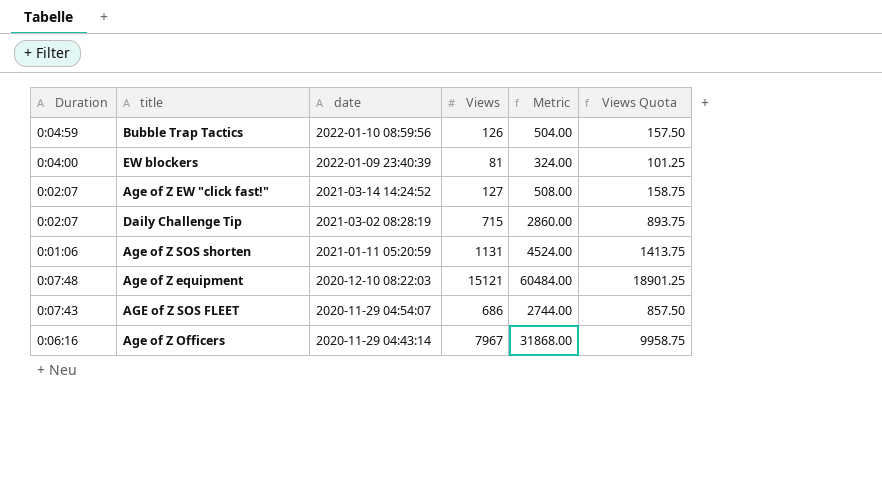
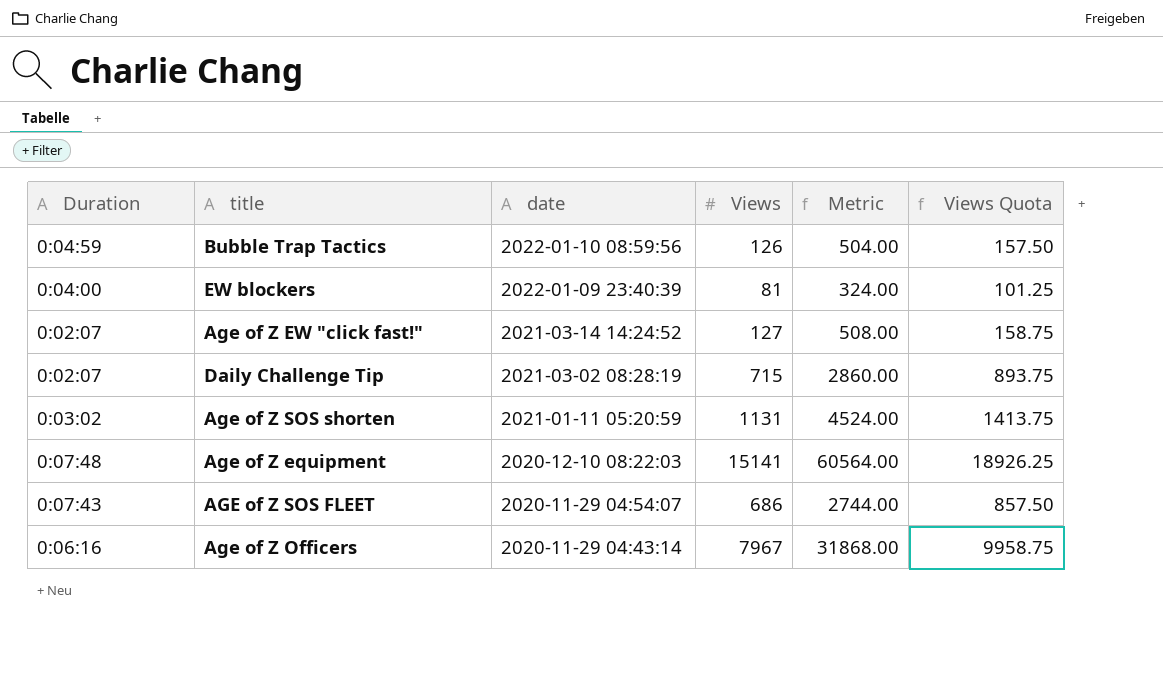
Age of Z SOS shorten | Duration: 0:01:06 -> 0:03:02
Age of Z equipment | Views: 15121 -> 15141
Age of Z equipment | Metric: 60484.00 -> 60564.00
Age of Z equipment | Views Quota: 18901.25 -> 18926.25

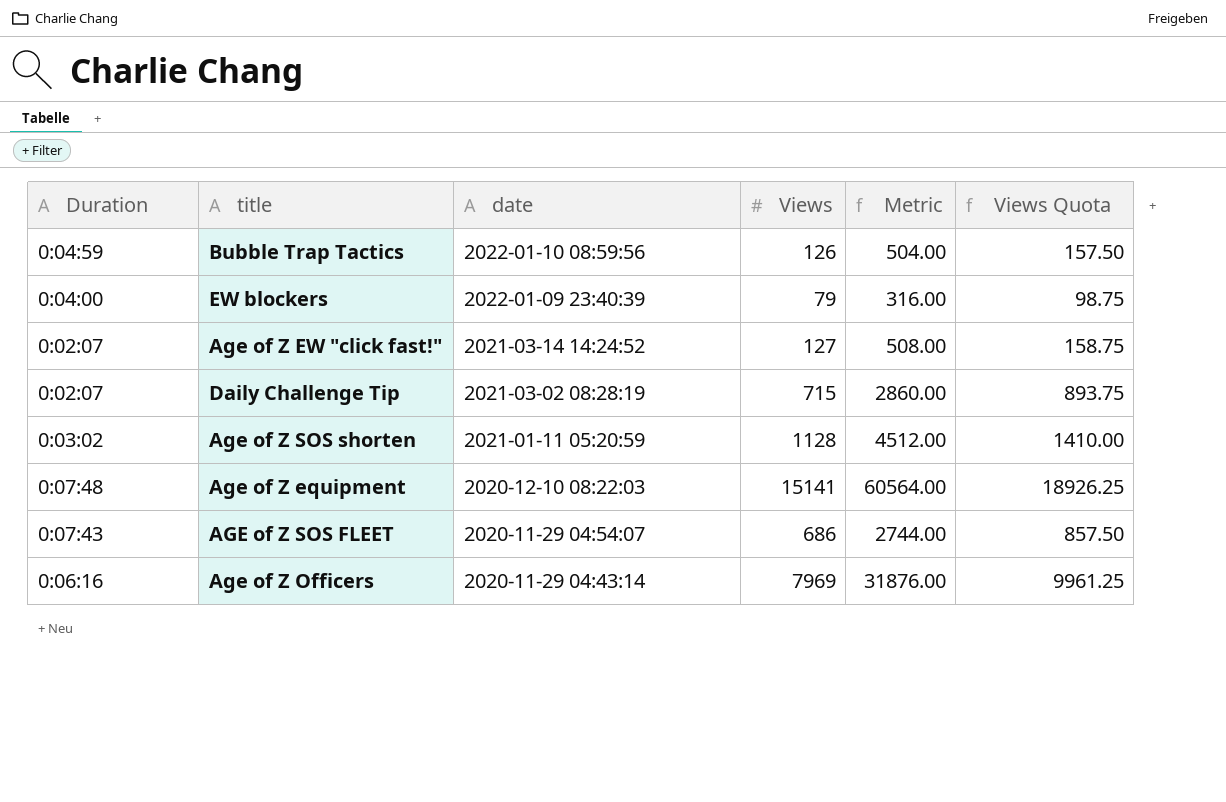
EW blockers | Views: 81 -> 79
EW blockers | Metric: 324.00 -> 316.00
EW blockers | Views Quota: 101.25 -> 98.75
Age of Z SOS shorten | Views: 1131 -> 1128
Age of Z SOS shorten | Metric: 4524.00 -> 4512.00
Age of Z SOS shorten | Views Quota: 1413.75 -> 1410.00
Age of Z Officers | Views: 7967 -> 7969
Age of Z Officers | Metric: 31868.00 -> 31876.00
Age of Z Officers | Views Quota: 9958.75 -> 9961.25

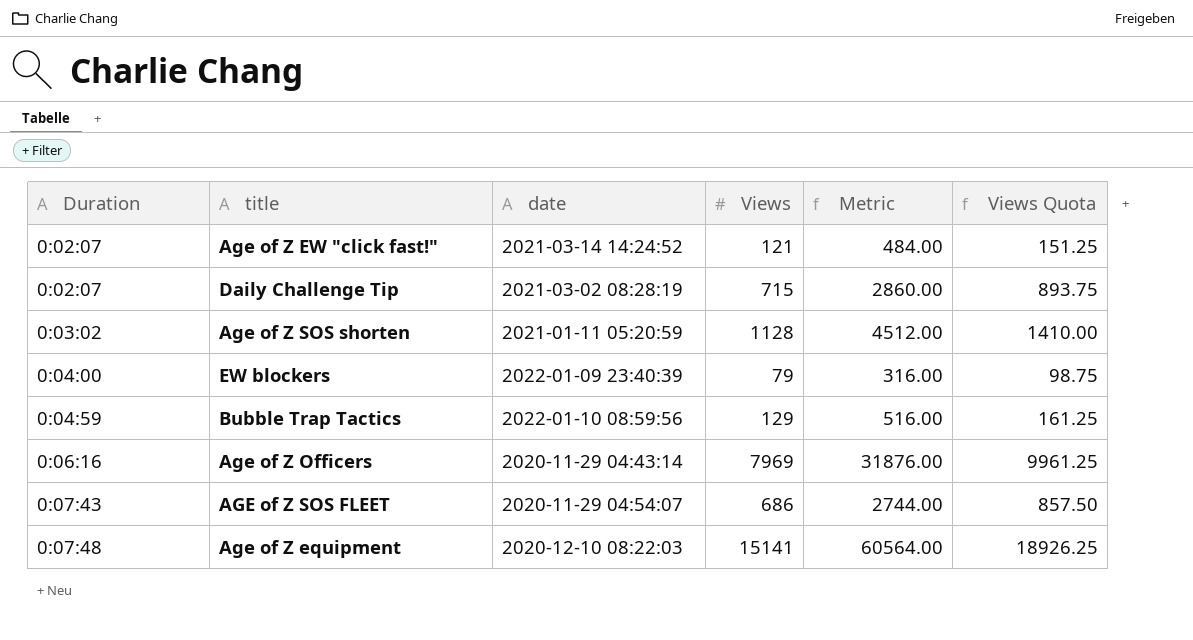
row order: date descending -> Duration ascending
Age of Z EW "click fast!" | Views: 127 -> 121
Age of Z EW "click fast!" | Metric: 508.00 -> 484.00
Age of Z EW "click fast!" | Views Quota: 158.75 -> 151.25
Bubble Trap Tactics | Views: 126 -> 129
Bubble Trap Tactics | Metric: 504.00 -> 516.00
Bubble Trap Tactics | Views Quota: 157.50 -> 161.25

